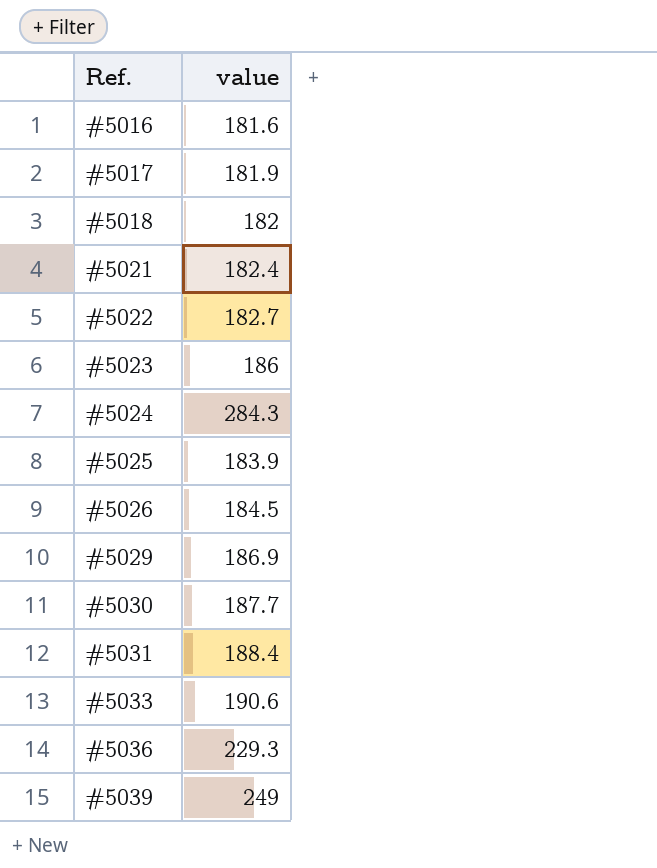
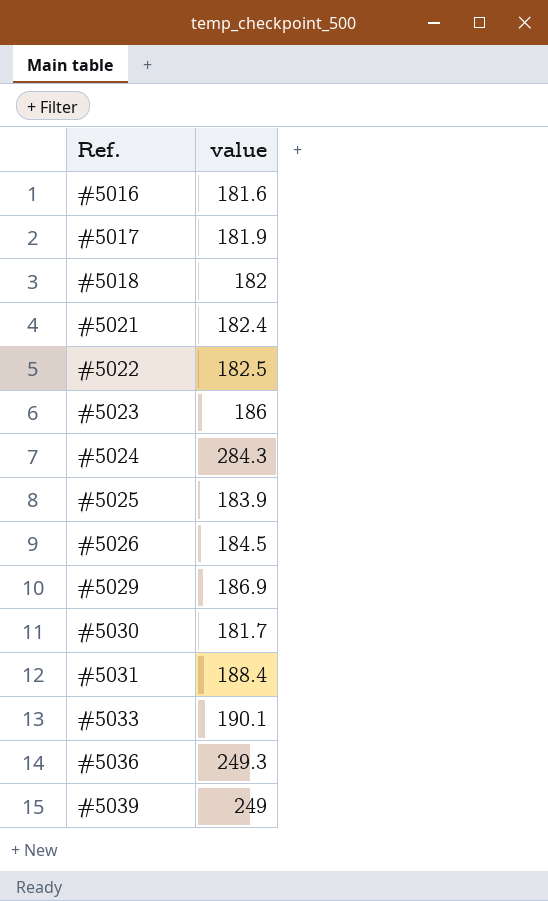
#5022 | value: 182.7 -> 182.5
#5030 | value: 187.7 -> 181.7
#5033 | value: 190.6 -> 190.1
#5036 | value: 229.3 -> 249.3

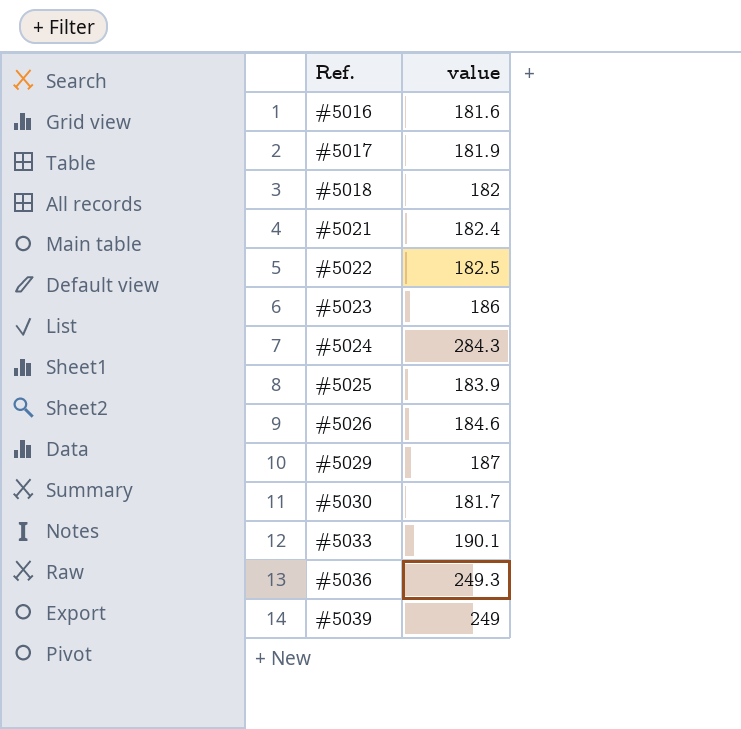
row #5031: 188.4 -> none
#5026 | value: 184.5 -> 184.6
#5029 | value: 186.9 -> 187

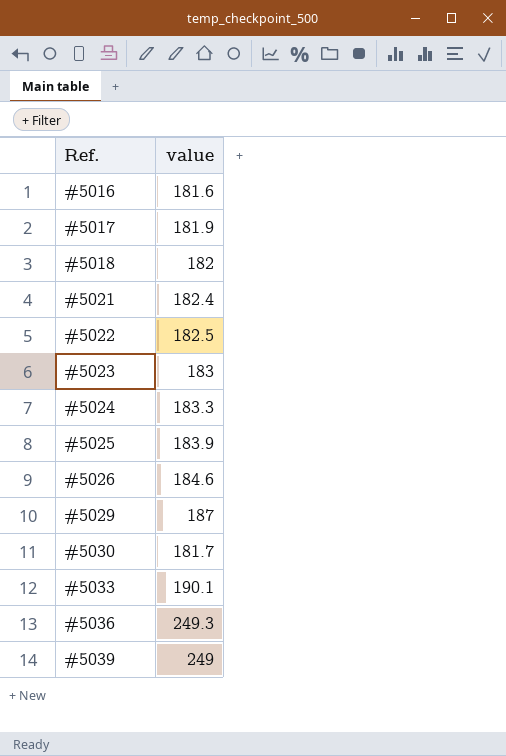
#5023 | value: 186 -> 183
#5024 | value: 284.3 -> 183.3

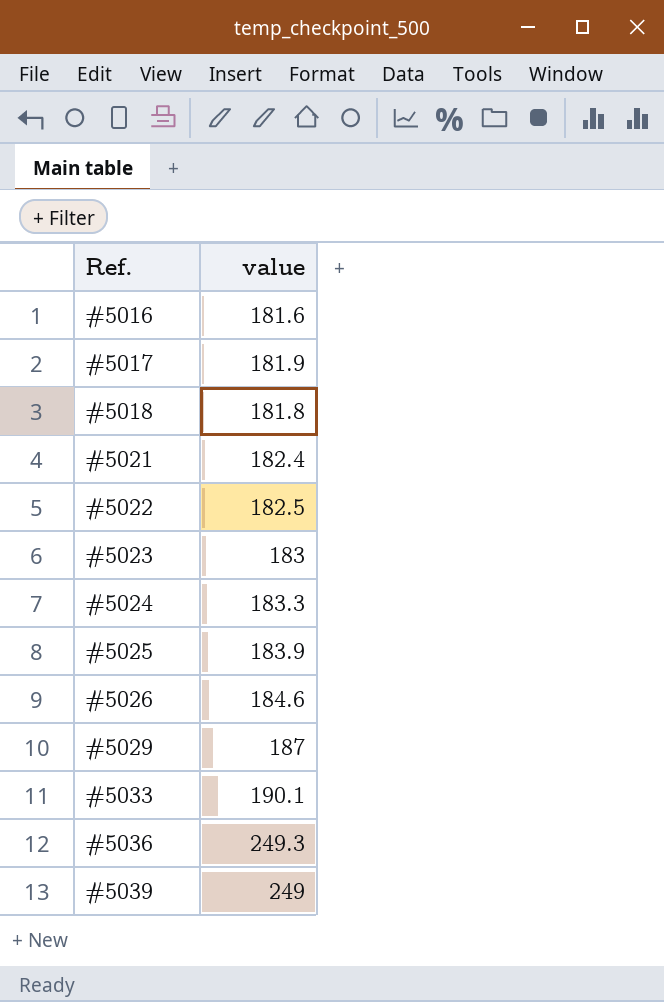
row #5030: 181.7 -> none
#5018 | value: 182 -> 181.8

